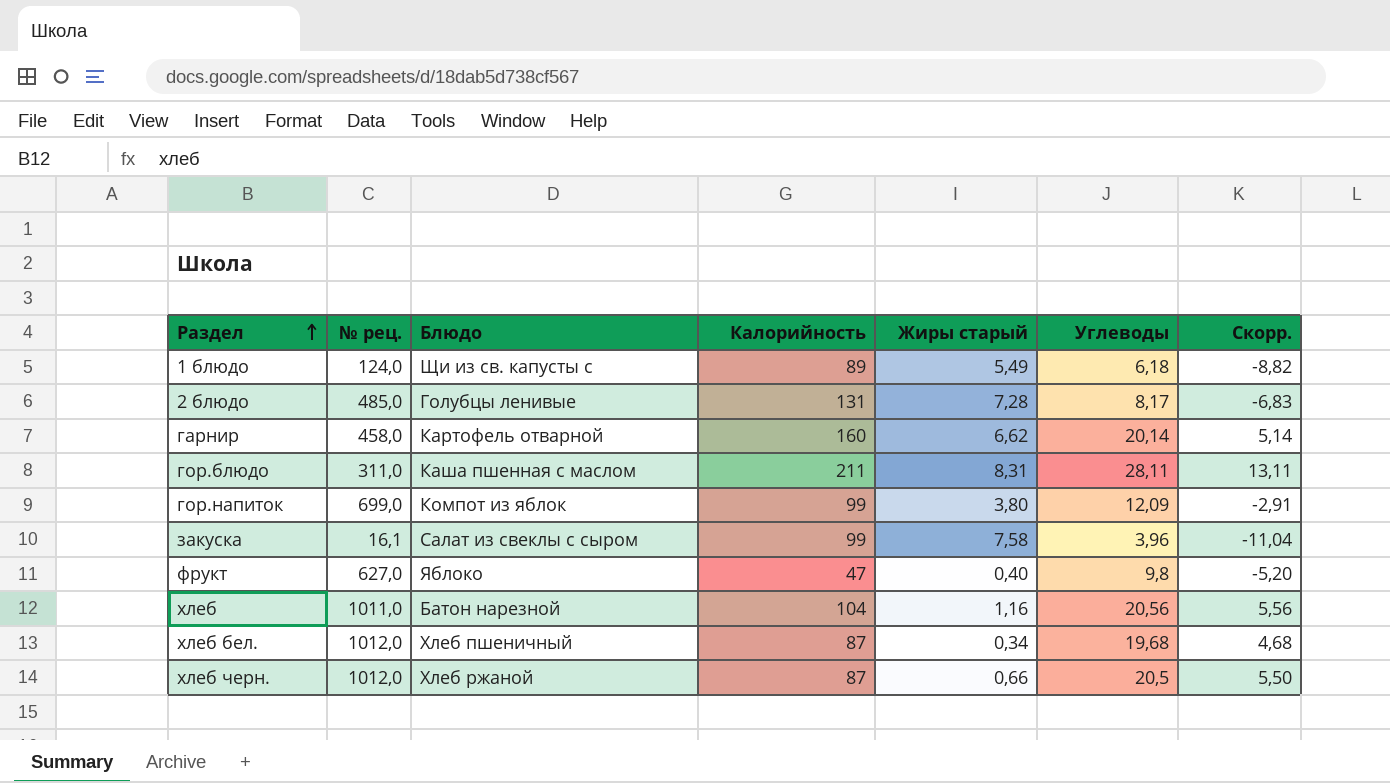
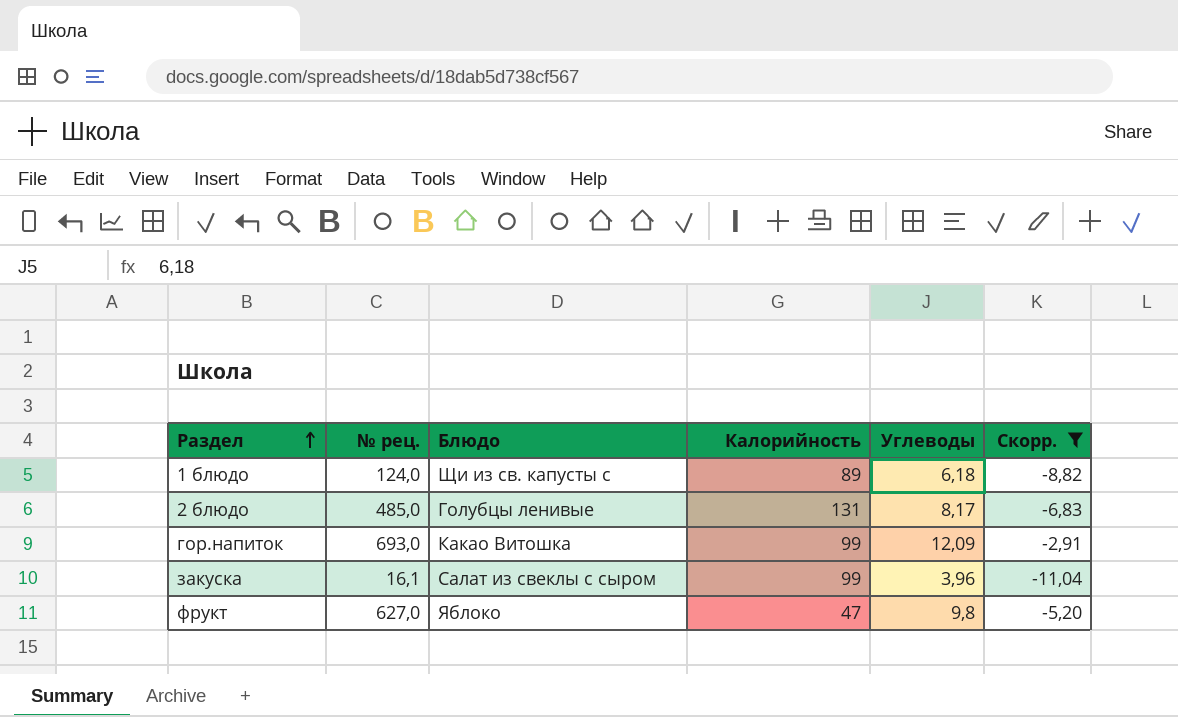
filter: none -> Скорр. <= -2,91
column Жиры старый | position: 5 -> none
гор.напиток | № рец.: 699,0 -> 693,0
гор.напиток | Блюдо: Компот из яблок -> Какао Витошка

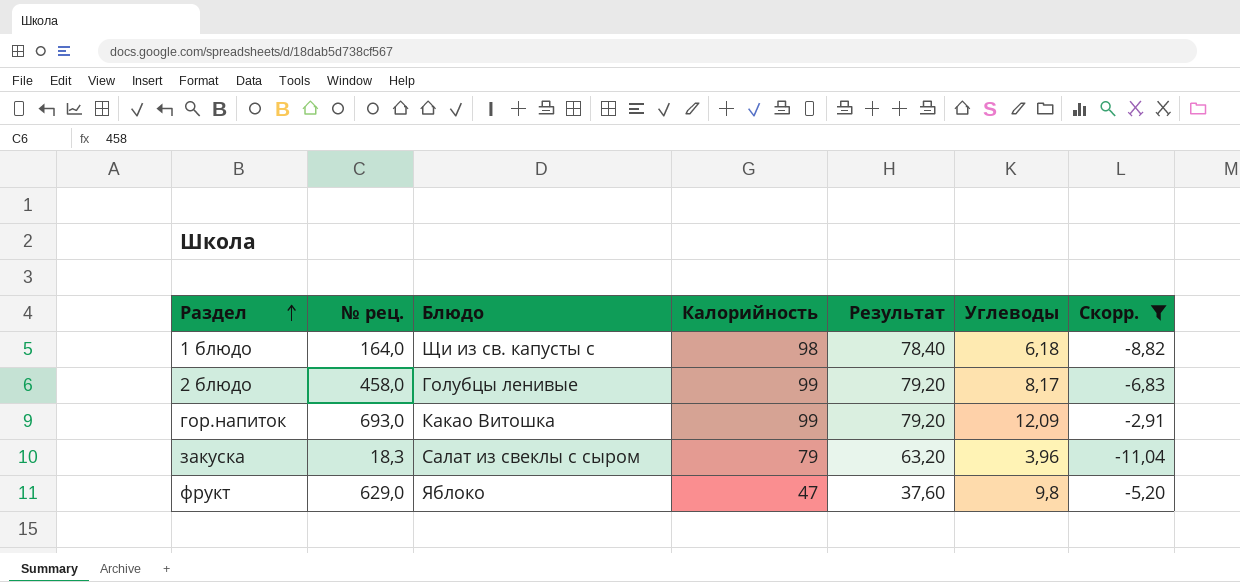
column Результат | formula: none -> [Калорийность] * 0,8
1 блюдо | № рец.: 124,0 -> 164,0
1 блюдо | Калорийность: 89 -> 98
2 блюдо | № рец.: 485,0 -> 458,0
2 блюдо | Калорийность: 131 -> 99
закуска | № рец.: 16,1 -> 18,3
закуска | Калорийность: 99 -> 79
фрукт | № рец.: 627,0 -> 629,0

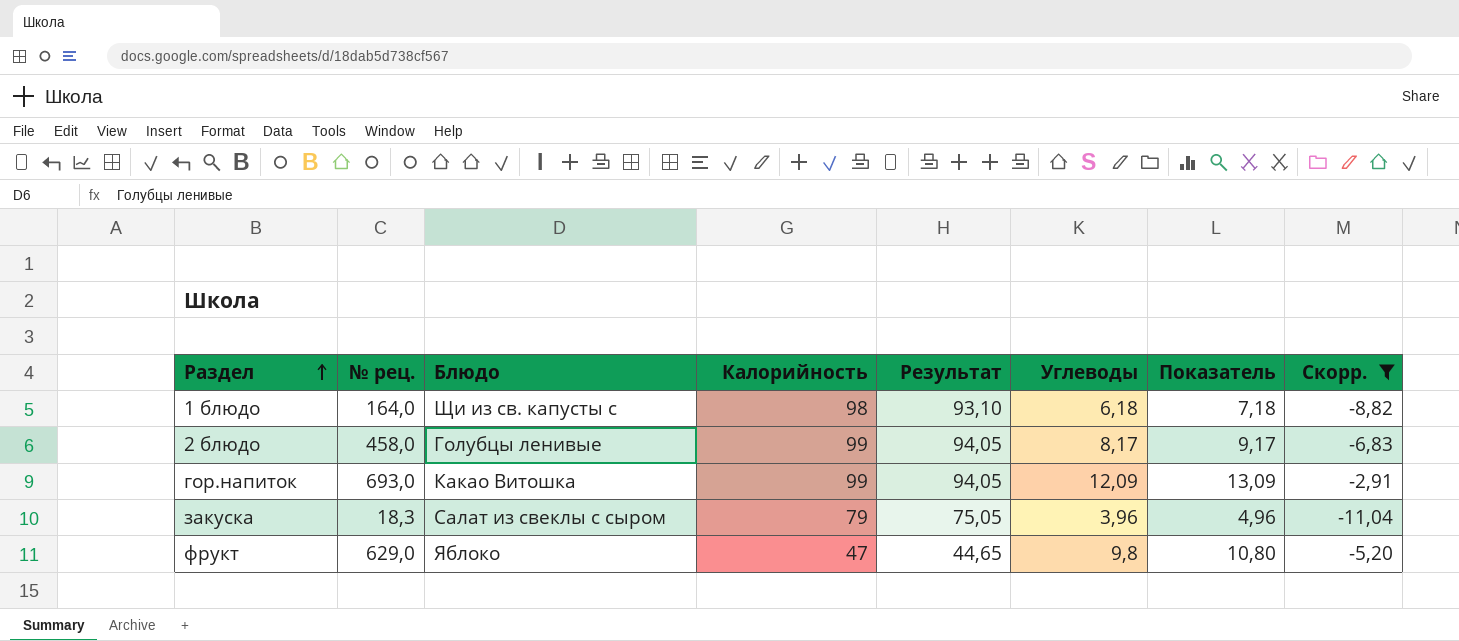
column Результат | formula: [Калорийность] * 0,8 -> [Калорийность] * 0,95
column Показатель | formula: none -> [Углеводы] + 1

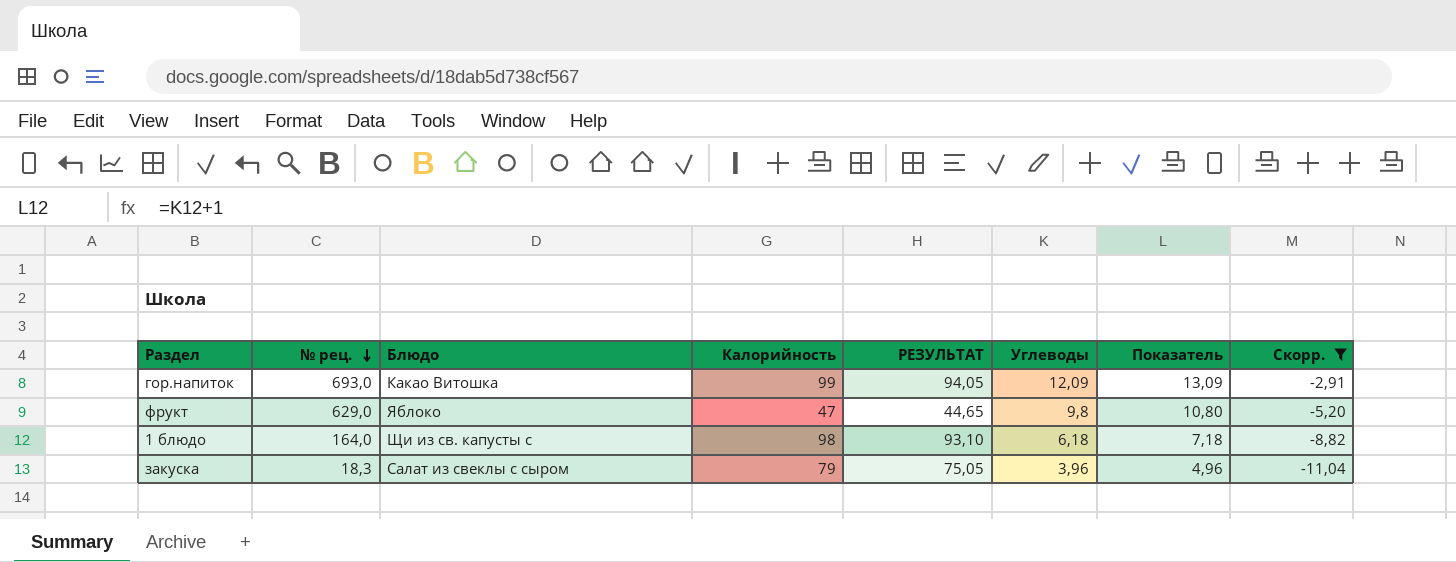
row order: Раздел ascending -> № рец. descending
column name: Результат -> РЕЗУЛЬТАТ
row 2 блюдо: 458,0 | Голубцы ленивые | 99 | 94,05 | 8,17 | 9,17 | -6,83 -> none

